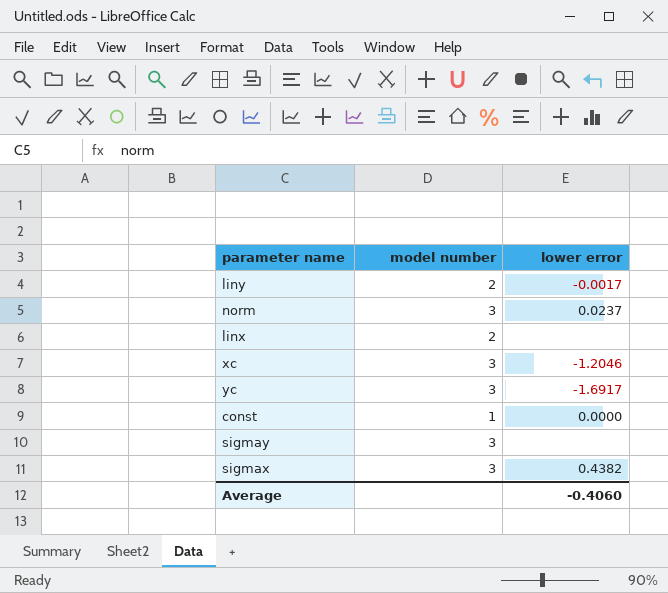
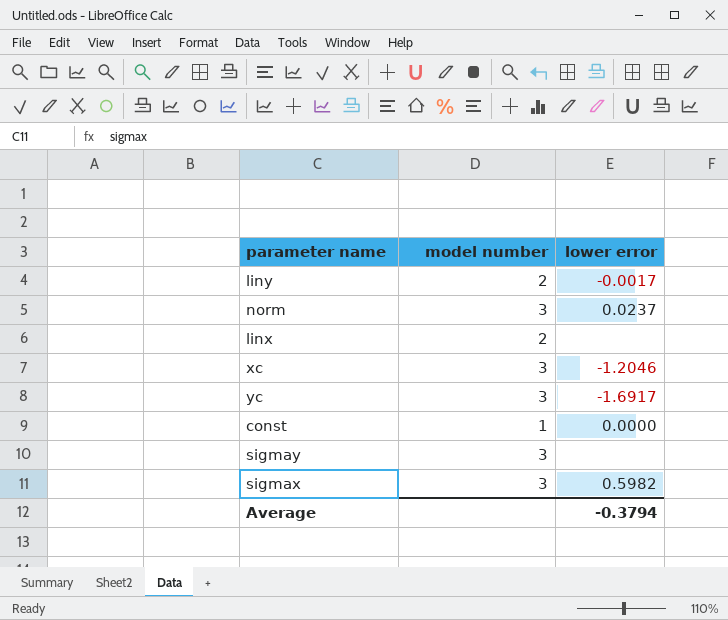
sigmax | lower error: 0.4382 -> 0.5982
Average | lower error: -0.4060 -> -0.3794

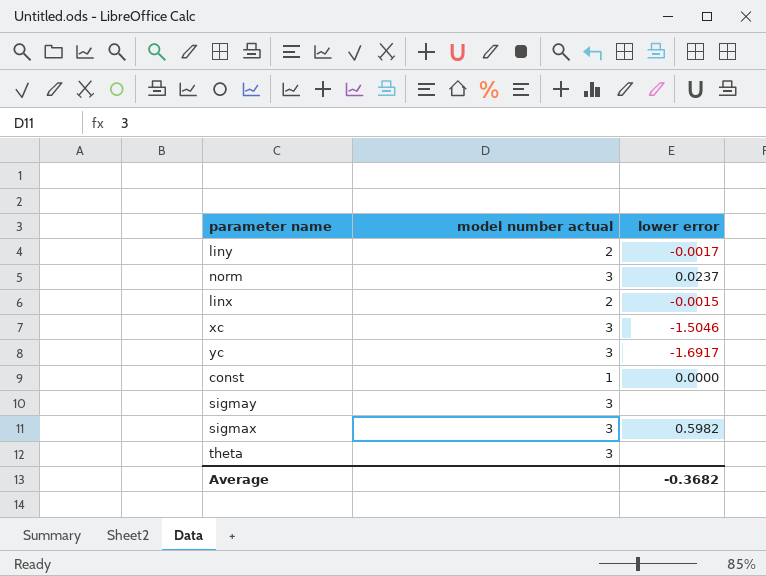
column name: model number -> model number actual
linx | lower error: none -> -0.0015
xc | lower error: -1.2046 -> -1.5046
row theta: none -> 3 | none
Average | lower error: -0.3794 -> -0.3682

